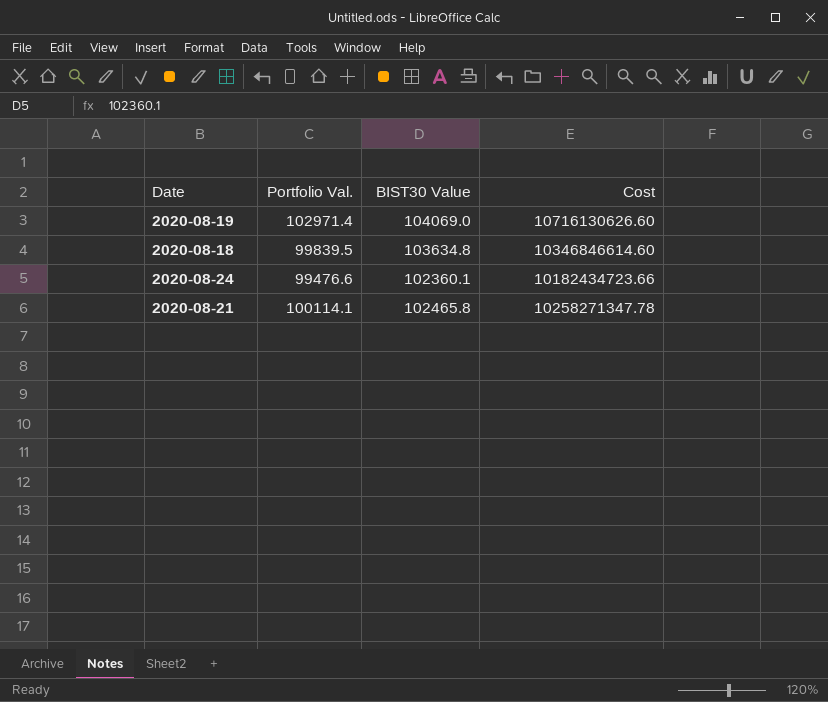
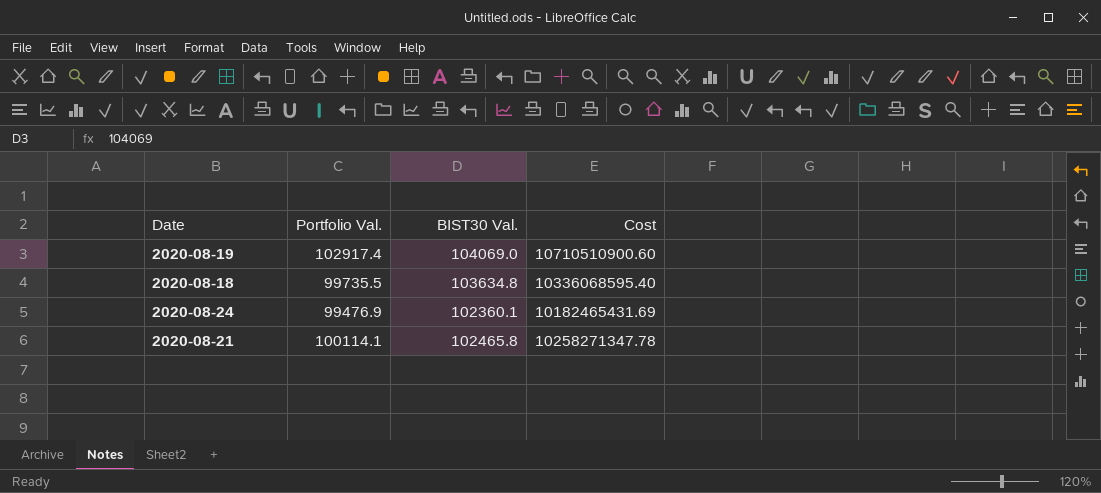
column name: BIST30 Value -> BIST30 Val.
2020-08-19 | Portfolio Val.: 102971.4 -> 102917.4
2020-08-19 | Cost: 10716130626.60 -> 10710510900.60
2020-08-18 | Portfolio Val.: 99839.5 -> 99735.5
2020-08-18 | Cost: 10346846614.60 -> 10336068595.40
2020-08-24 | Portfolio Val.: 99476.6 -> 99476.9
2020-08-24 | Cost: 10182434723.66 -> 10182465431.69

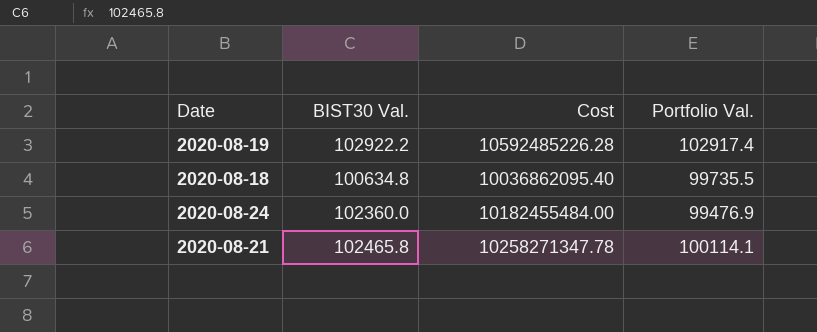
column Portfolio Val. | position: 2 -> 4
2020-08-19 | BIST30 Val.: 104069.0 -> 102922.2
2020-08-19 | Cost: 10710510900.60 -> 10592485226.28
2020-08-18 | BIST30 Val.: 103634.8 -> 100634.8
2020-08-18 | Cost: 10336068595.40 -> 10036862095.40
2020-08-24 | BIST30 Val.: 102360.1 -> 102360.0
2020-08-24 | Cost: 10182465431.69 -> 10182455484.00

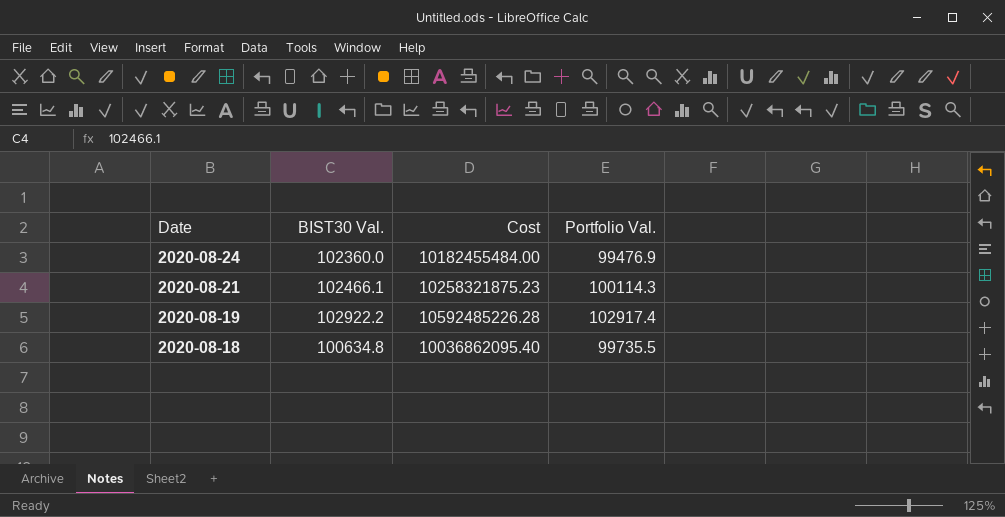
row order: none -> Date descending
2020-08-21 | BIST30 Val.: 102465.8 -> 102466.1
2020-08-21 | Cost: 10258271347.78 -> 10258321875.23
2020-08-21 | Portfolio Val.: 100114.1 -> 100114.3

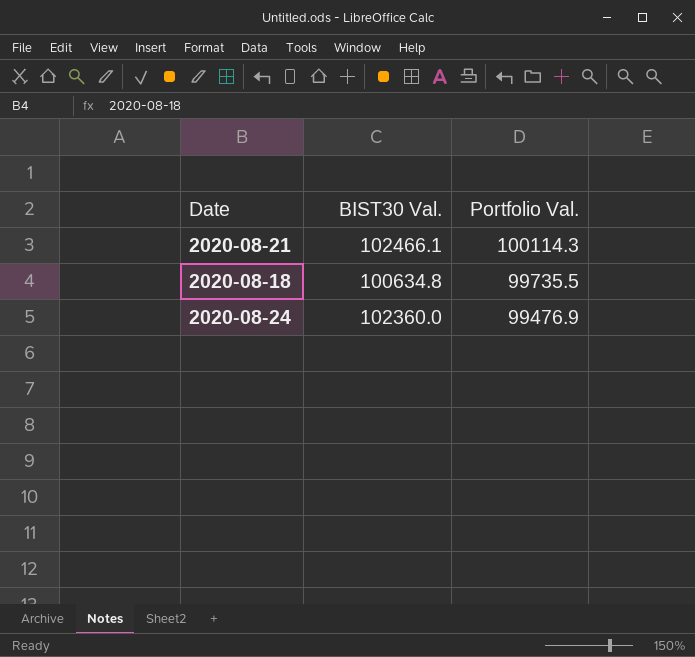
row order: Date descending -> Portfolio Val. descending
column Cost | formula: [BIST30 Val.] * [Portfolio Val.] -> none
row 2020-08-19: 102922.2 | 10592485226.28 | 102917.4 -> none

